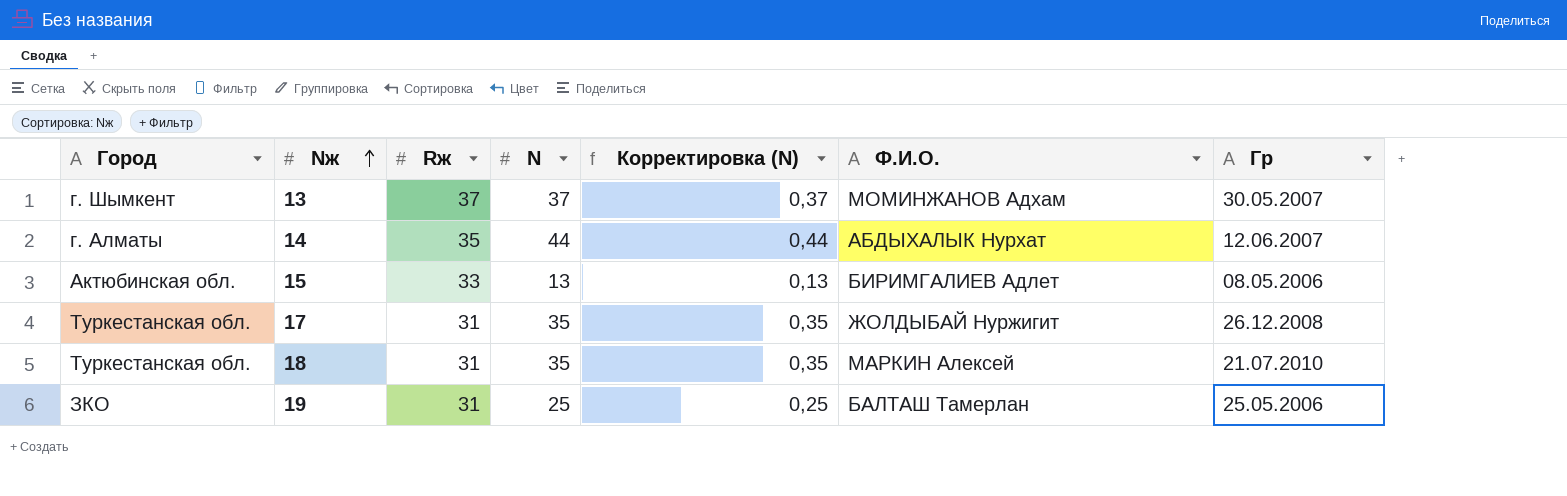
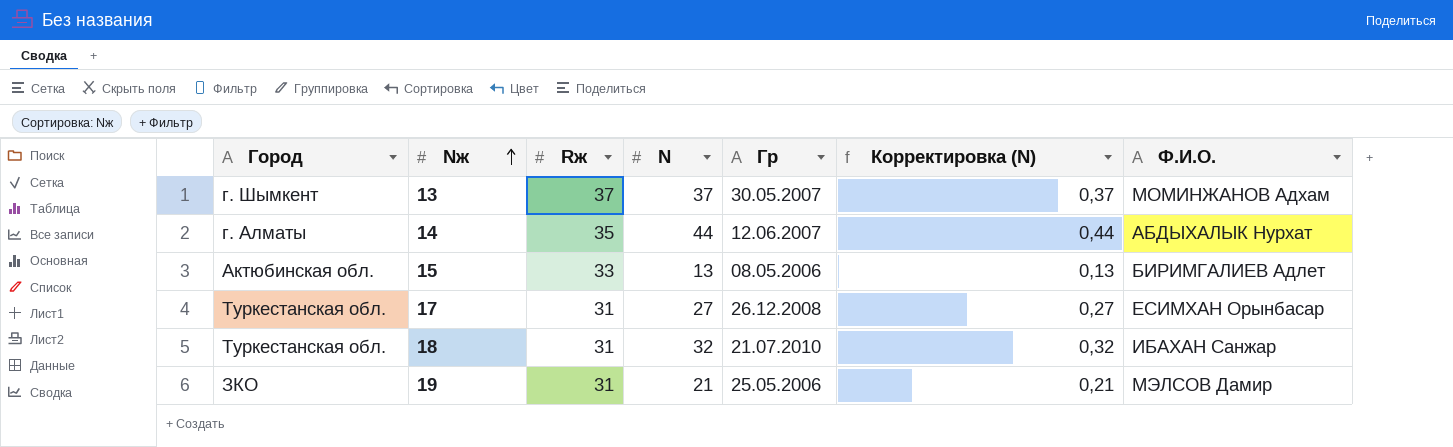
column Гр | position: 7 -> 5
17 | N: 35 -> 27
17 | Корректировка (N): 0,35 -> 0,27
17 | Ф.И.О.: ЖОЛДЫБАЙ Нуржигит -> ЕСИМХАН Орынбасар
18 | N: 35 -> 32
18 | Корректировка (N): 0,35 -> 0,32
18 | Ф.И.О.: МАРКИН Алексей -> ИБАХАН Санжар
19 | N: 25 -> 21
19 | Корректировка (N): 0,25 -> 0,21
19 | Ф.И.О.: БАЛТАШ Тамерлан -> МЭЛСОВ Дамир

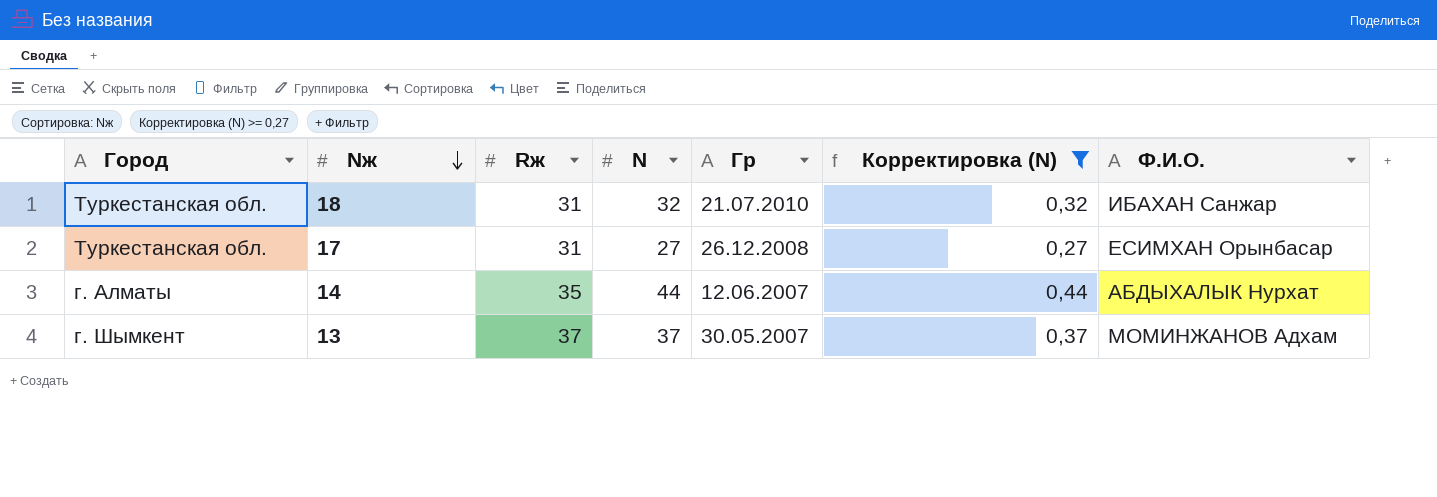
filter: none -> Корректировка (N) >= 0,27
row order: Nж ascending -> Nж descending

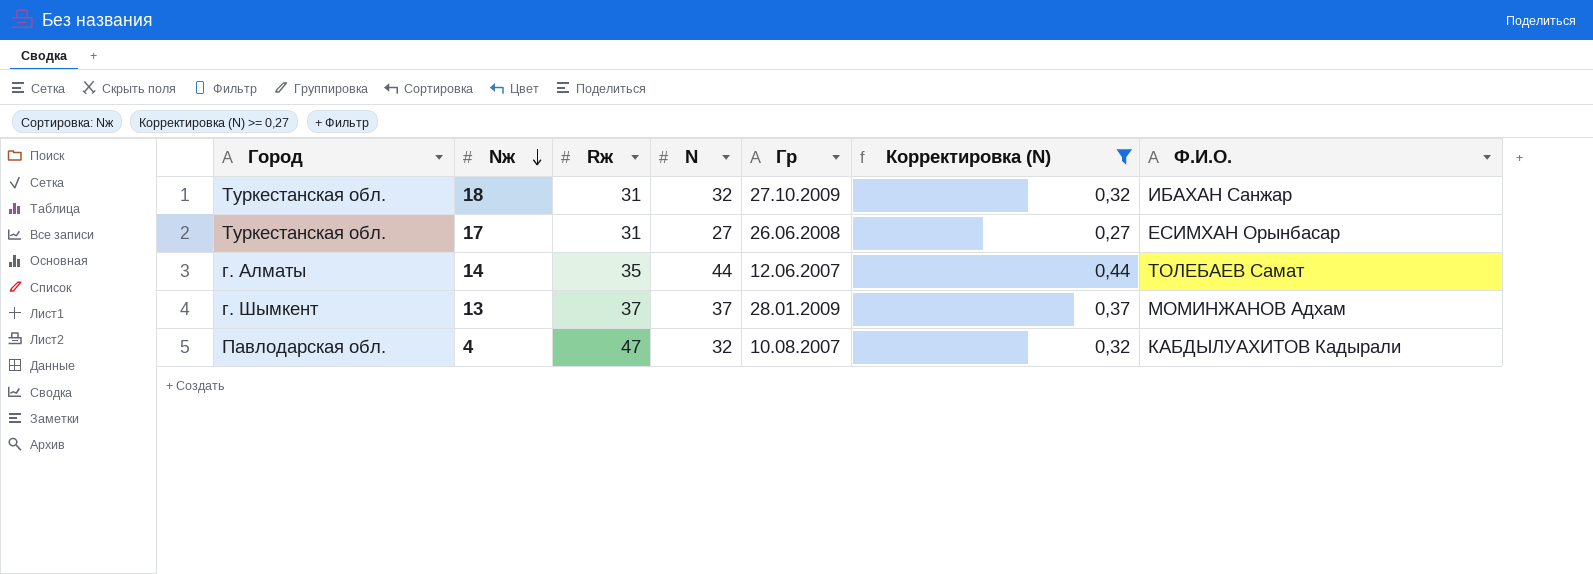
18 | Гр: 21.07.2010 -> 27.10.2009
17 | Гр: 26.12.2008 -> 26.06.2008
14 | Ф.И.О.: АБДЫХАЛЫК Нурхат -> ТОЛЕБАЕВ Самат
13 | Гр: 30.05.2007 -> 28.01.2009
row 4: none -> Павлодарская обл. | 47 | 32 | 10.08.2007 | 0,32 | КАБДЫЛУАХИТОВ Кадырали

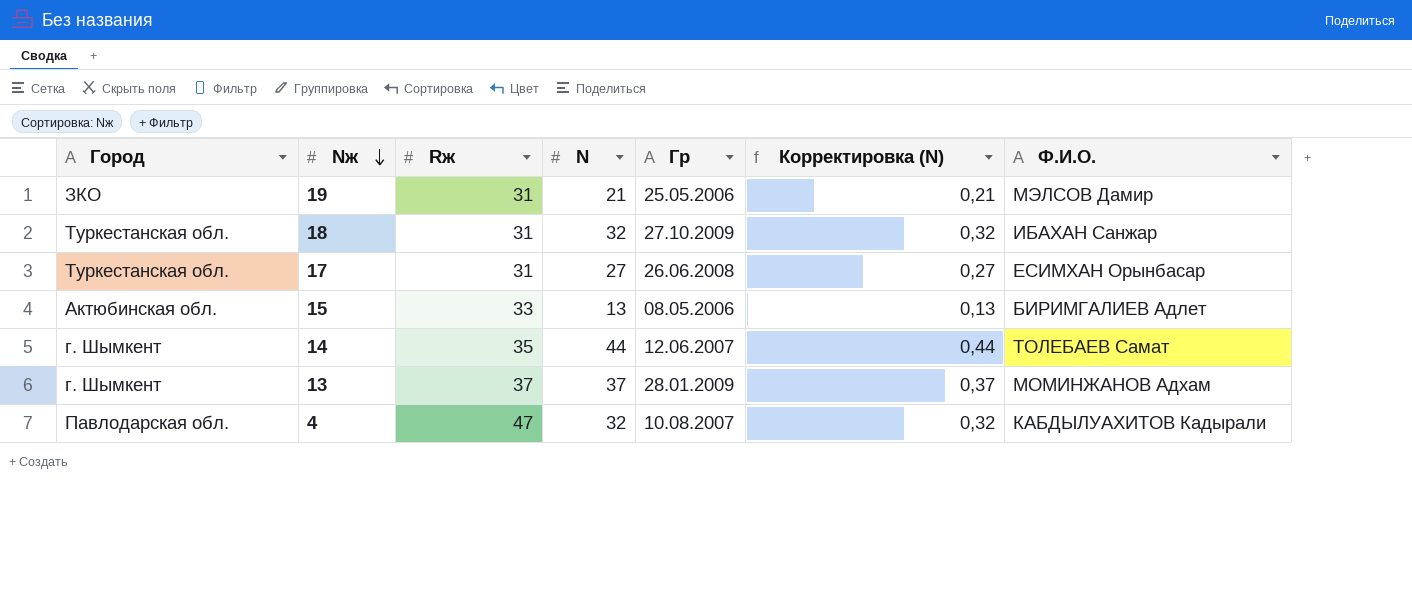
filter: Корректировка (N) >= 0,27 -> none
14 | Город: г. Алматы -> г. Шымкент

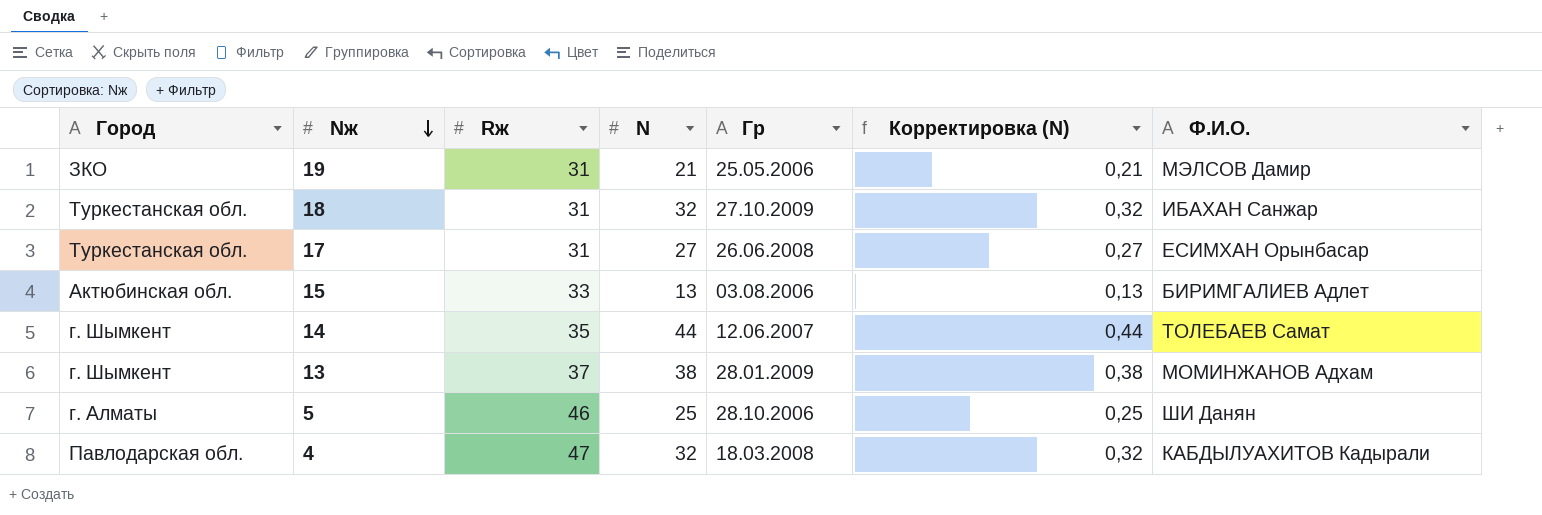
15 | Гр: 08.05.2006 -> 03.08.2006
13 | N: 37 -> 38
13 | Корректировка (N): 0,37 -> 0,38
row 5: none -> г. Алматы | 46 | 25 | 28.10.2006 | 0,25 | ШИ Данян
4 | Гр: 10.08.2007 -> 18.03.2008

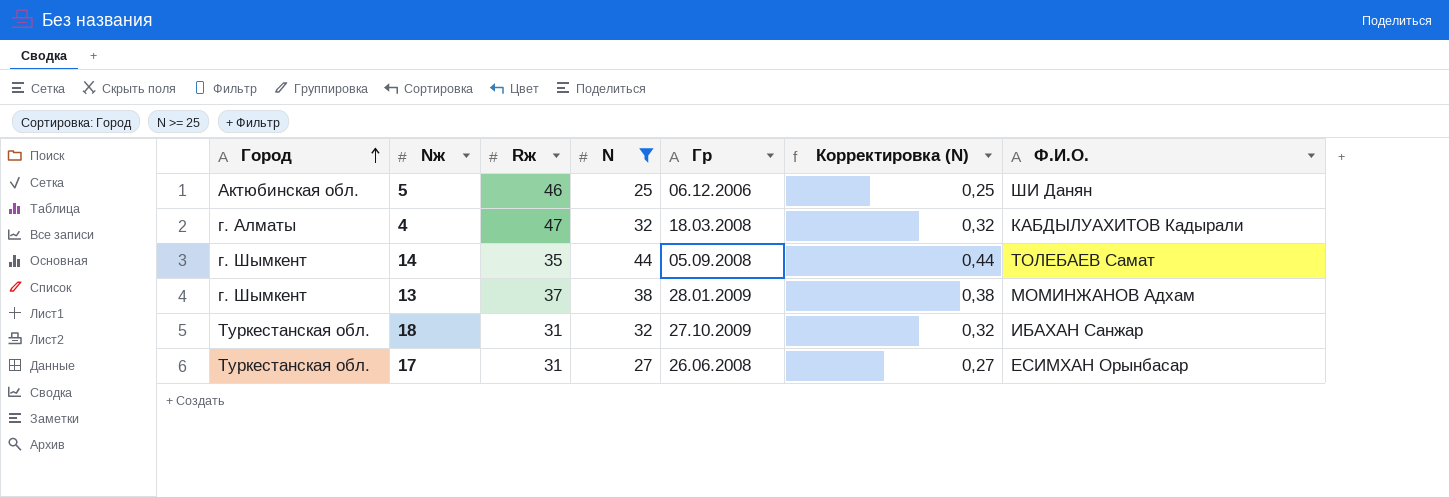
filter: none -> N >= 25
row order: Nж descending -> Город ascending
5 | Город: г. Алматы -> Актюбинская обл.
5 | Гр: 28.10.2006 -> 06.12.2006
4 | Город: Павлодарская обл. -> г. Алматы
14 | Гр: 12.06.2007 -> 05.09.2008

